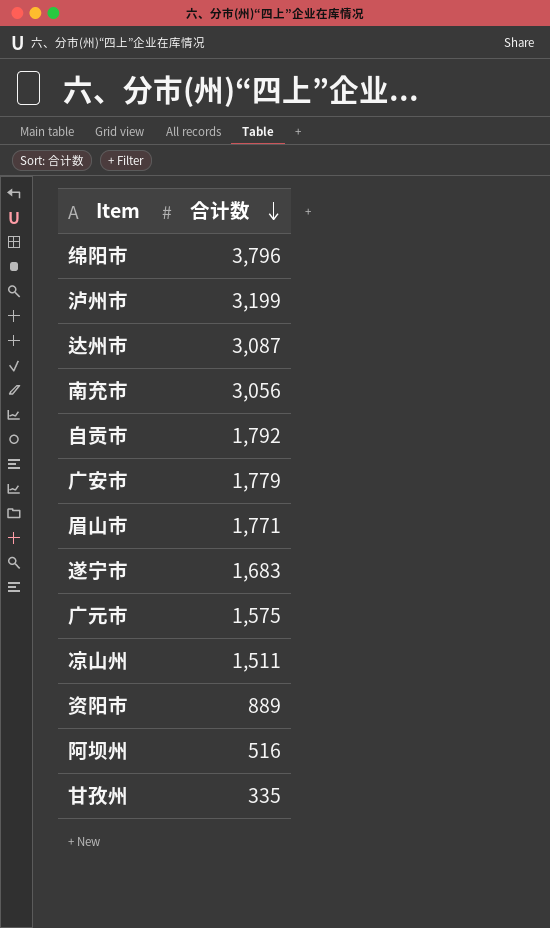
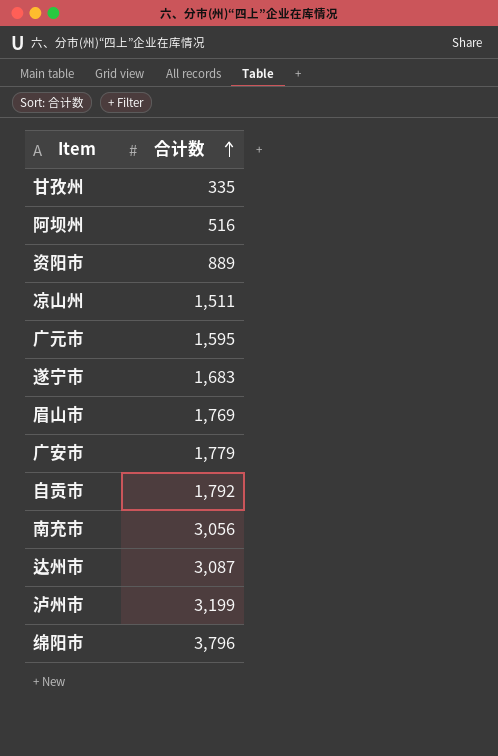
row order: 合计数 descending -> 合计数 ascending
广元市 | 合计数: 1,575 -> 1,595
眉山市 | 合计数: 1,771 -> 1,769

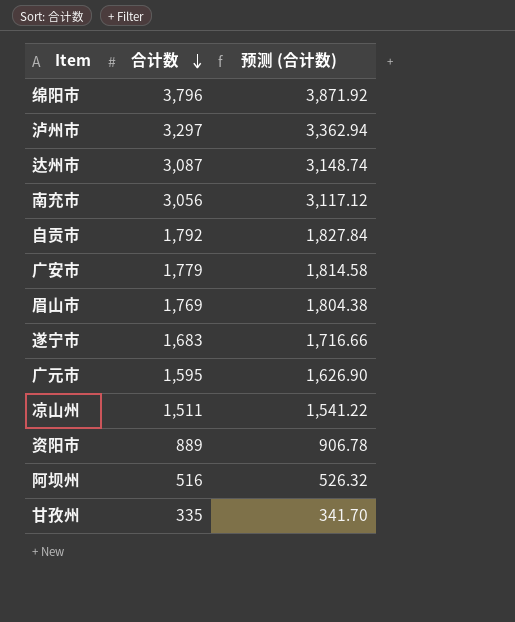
row order: 合计数 ascending -> 合计数 descending
column 预测 (合计数) | formula: none -> [合计数] * 1.02
泸州市 | 合计数: 3,199 -> 3,297

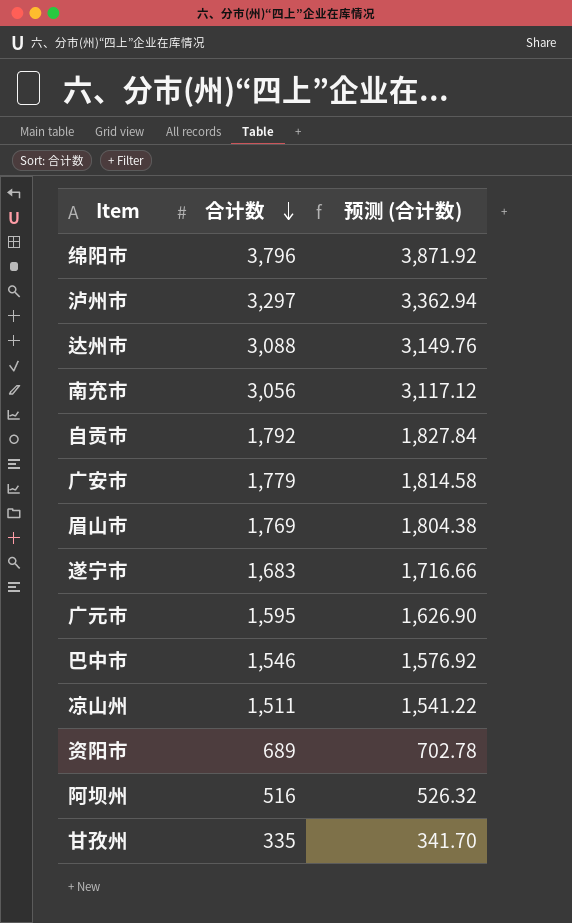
达州市 | 合计数: 3,087 -> 3,088
达州市 | 预测 (合计数): 3,148.74 -> 3,149.76
row 巴中市: none -> 1,546 | 1,576.92
资阳市 | 合计数: 889 -> 689
资阳市 | 预测 (合计数): 906.78 -> 702.78

